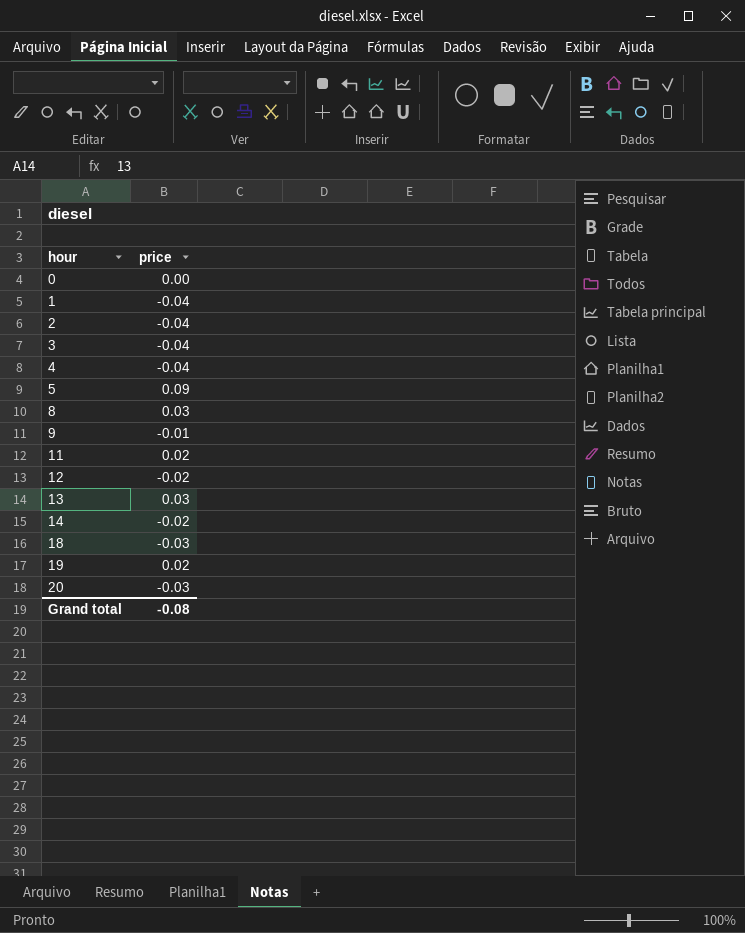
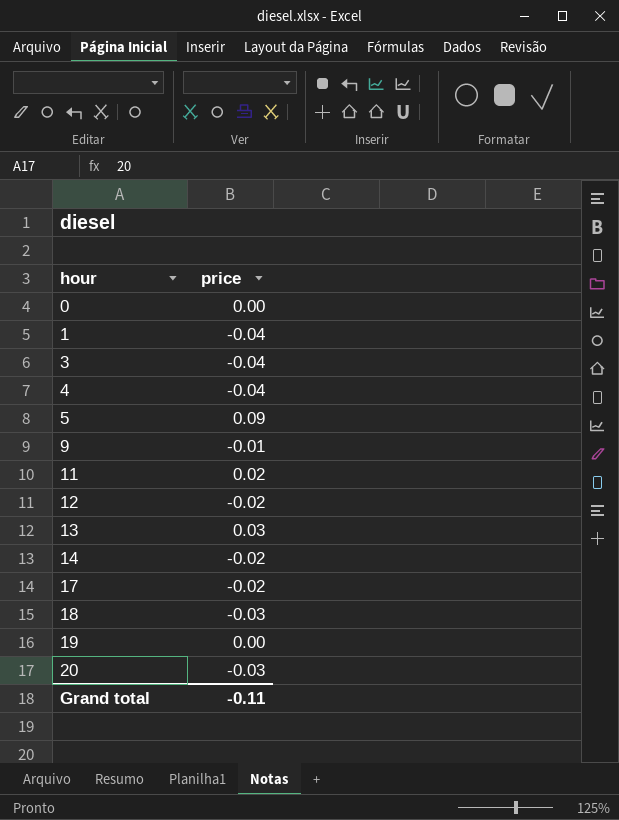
row 2: -0.04 -> none
row 8: 0.03 -> none
row 17: none -> -0.02
19 | price: 0.02 -> 0.00
Grand total | price: -0.08 -> -0.11

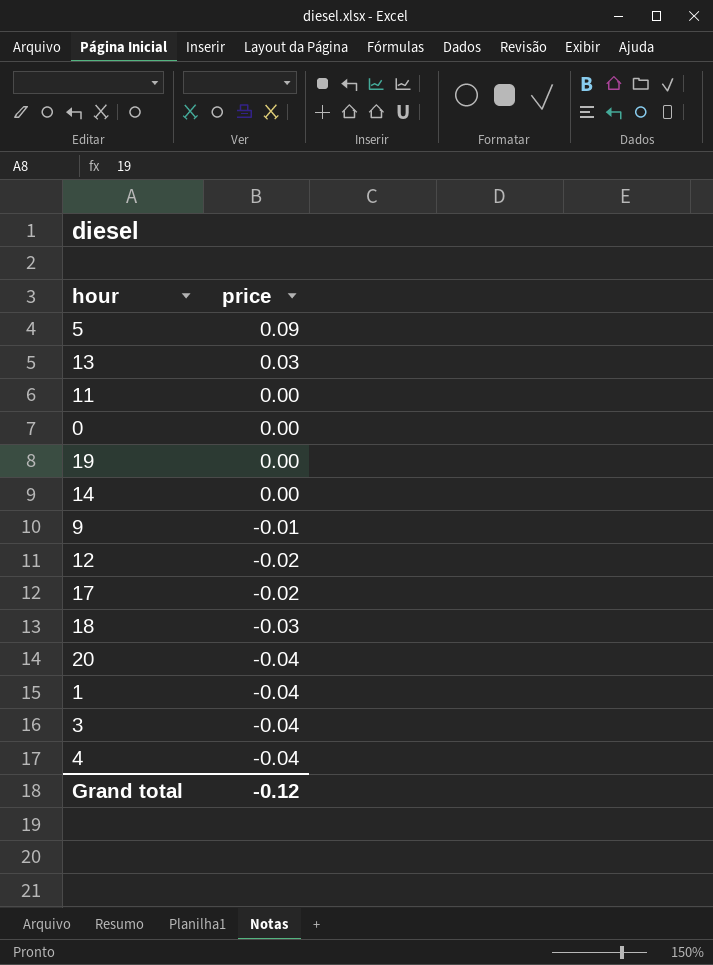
row order: hour ascending -> price descending
11 | price: 0.02 -> 0.00
14 | price: -0.02 -> 0.00
20 | price: -0.03 -> -0.04
Grand total | price: -0.11 -> -0.12

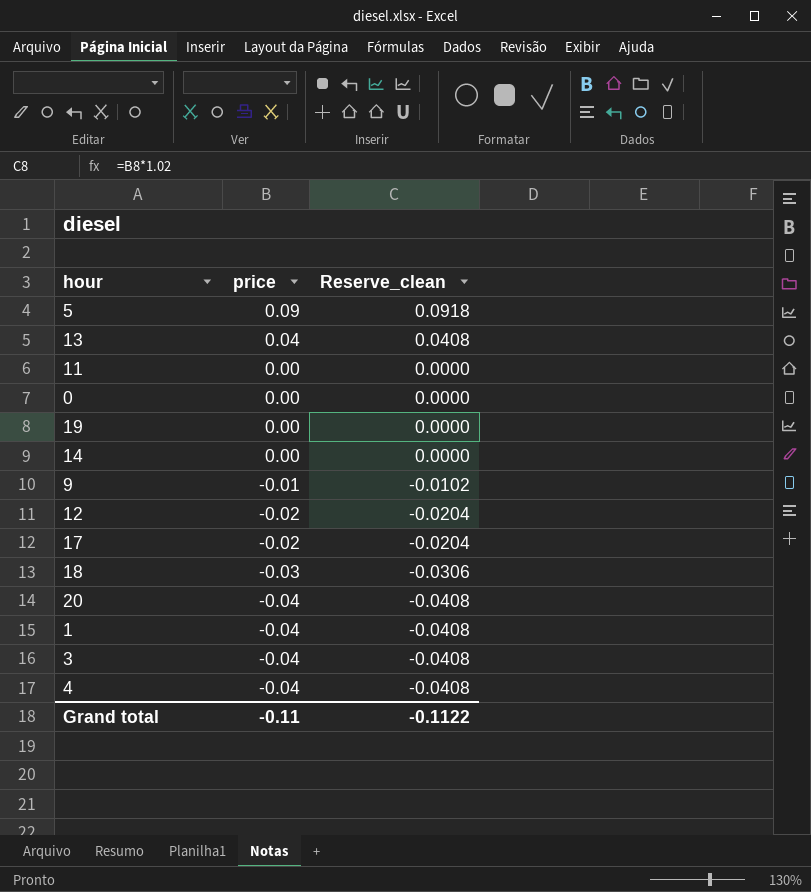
column Reserve_clean | formula: none -> [price] * 1.02
13 | price: 0.03 -> 0.04
Grand total | price: -0.12 -> -0.11

